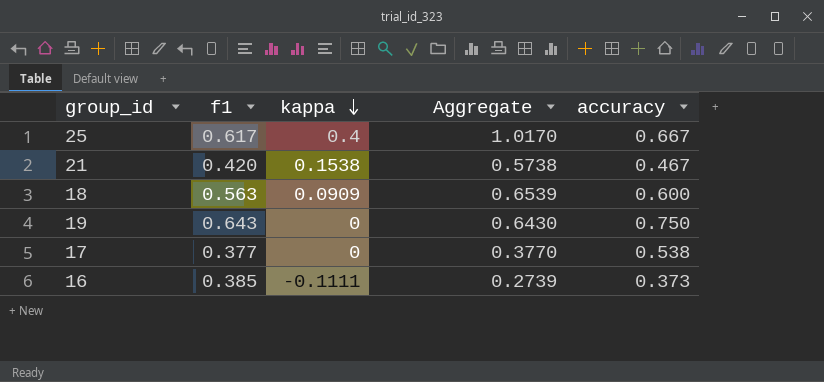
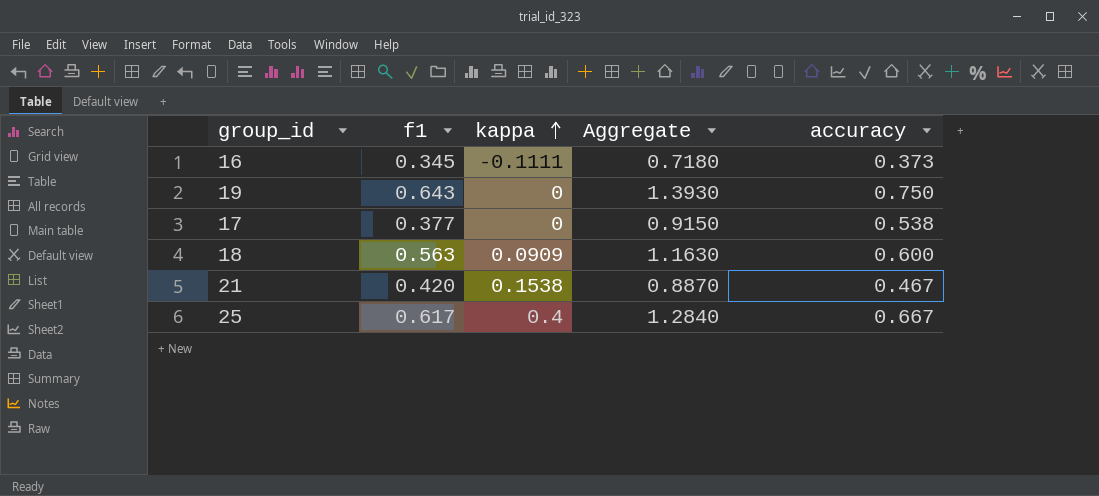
row order: kappa descending -> kappa ascending
column Aggregate | formula: [f1] + [kappa] -> [f1] + [accuracy]
16 | f1: 0.385 -> 0.345

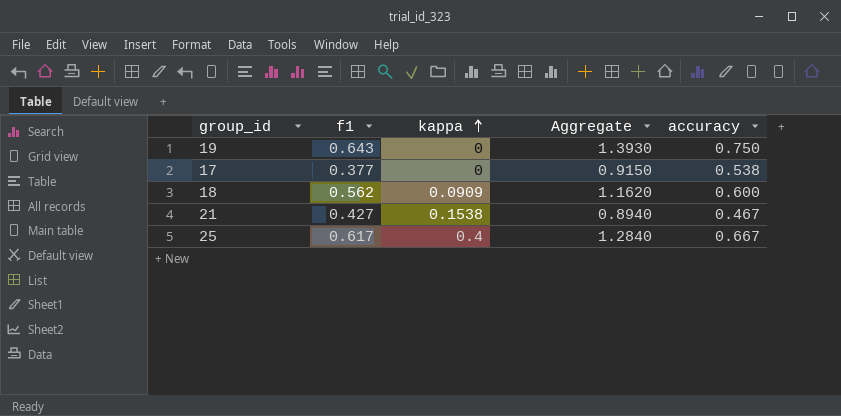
row 16: 0.345 | -0.1111 | 0.7180 | 0.373 -> none
18 | f1: 0.563 -> 0.562
18 | Aggregate: 1.1630 -> 1.1620
21 | f1: 0.420 -> 0.427
21 | Aggregate: 0.8870 -> 0.8940

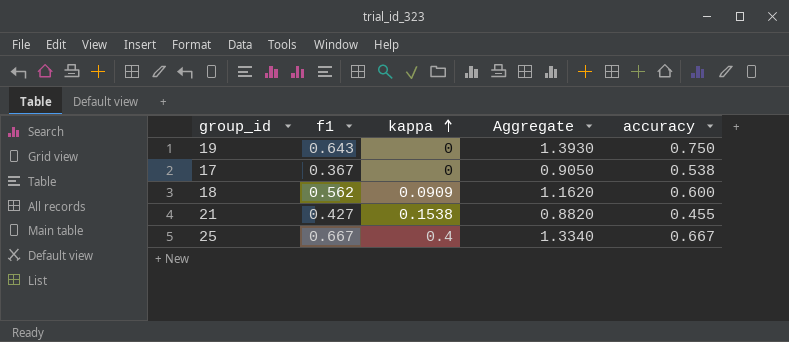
17 | f1: 0.377 -> 0.367
17 | Aggregate: 0.9150 -> 0.9050
21 | Aggregate: 0.8940 -> 0.8820
21 | accuracy: 0.467 -> 0.455
25 | f1: 0.617 -> 0.667
25 | Aggregate: 1.2840 -> 1.3340

